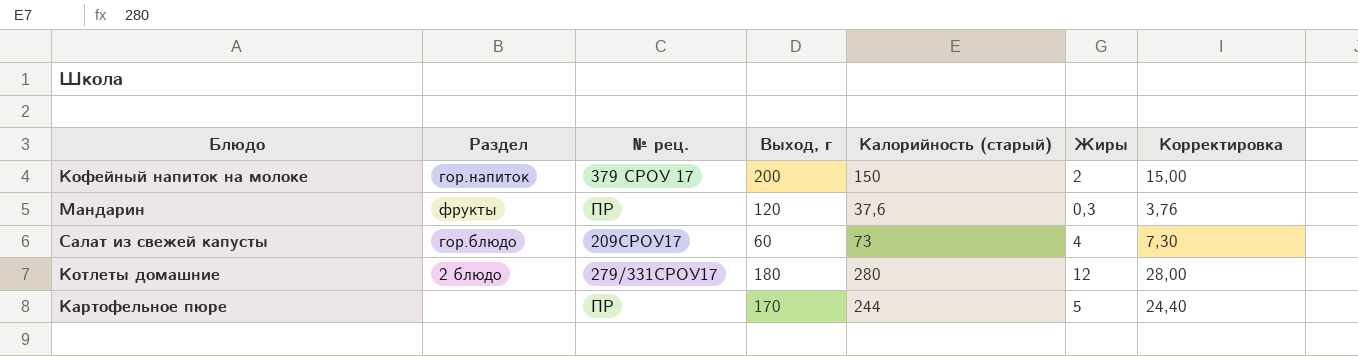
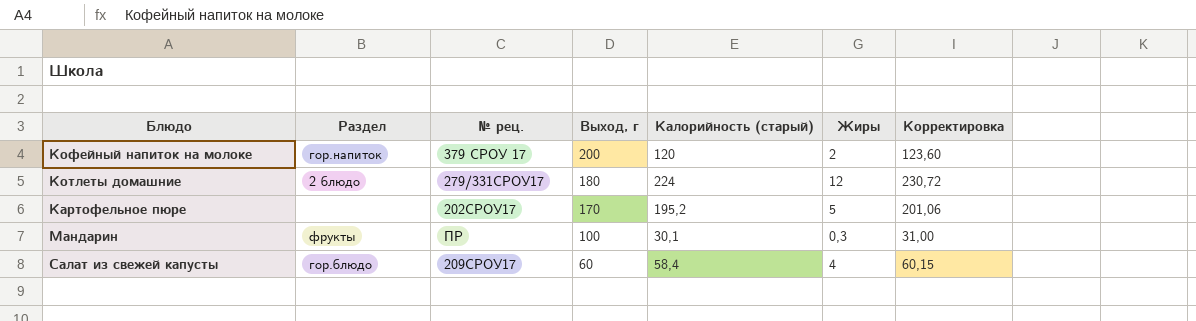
row order: none -> Выход, г descending
column Корректировка | formula: [Калорийность (старый)] * 0,1 -> [Калорийность (старый)] * 1,03
Кофейный напиток на молоке | Калорийность (старый): 150 -> 120
Котлеты домашние | Калорийность (старый): 280 -> 224
Картофельное пюре | № рец.: ПР -> 202СРОУ17
Картофельное пюре | Калорийность (старый): 244 -> 195,2
Мандарин | Выход, г: 120 -> 100
Мандарин | Калорийность (старый): 37,6 -> 30,1
Салат из свежей капусты | Калорийность (старый): 73 -> 58,4

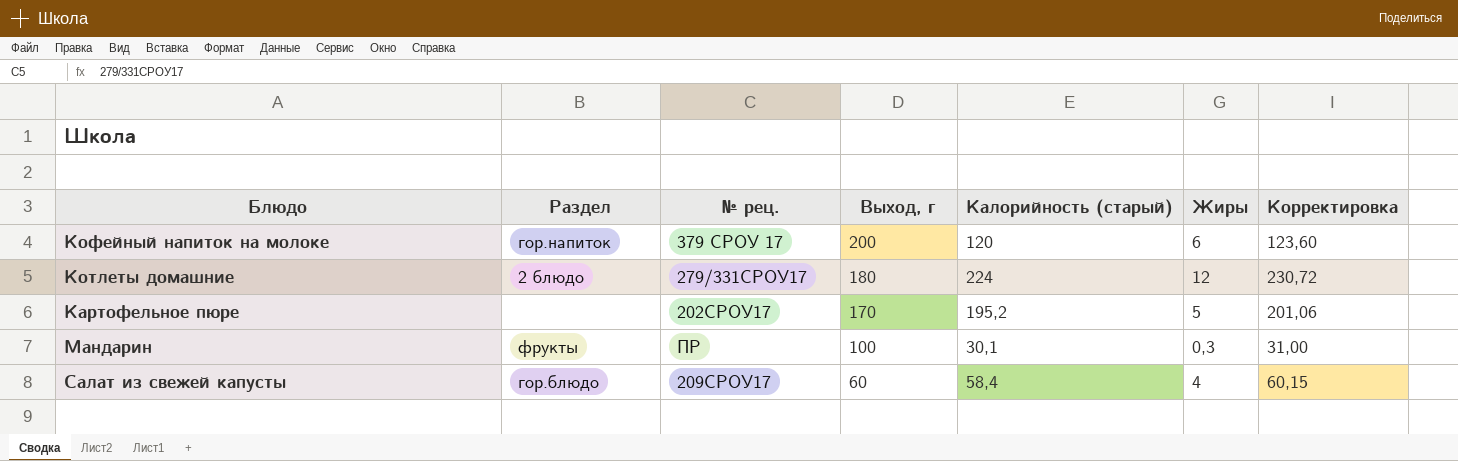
Кофейный напиток на молоке | Жиры: 2 -> 6

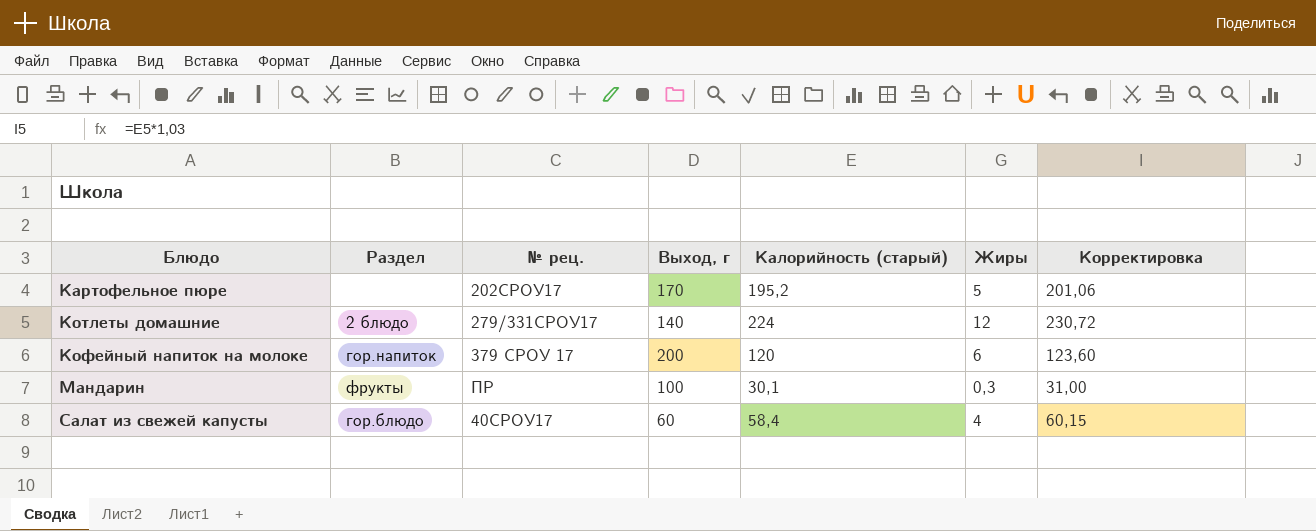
row order: Выход, г descending -> Блюдо ascending
Котлеты домашние | Выход, г: 180 -> 140
Салат из свежей капусты | № рец.: 209СРОУ17 -> 40СРОУ17

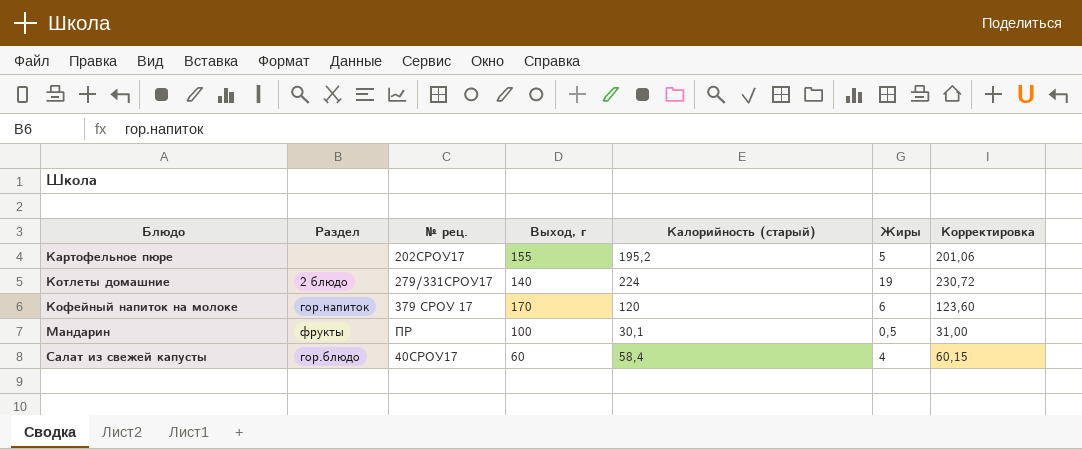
Картофельное пюре | Выход, г: 170 -> 155
Котлеты домашние | Жиры: 12 -> 19
Кофейный напиток на молоке | Выход, г: 200 -> 170
Мандарин | Жиры: 0,3 -> 0,5

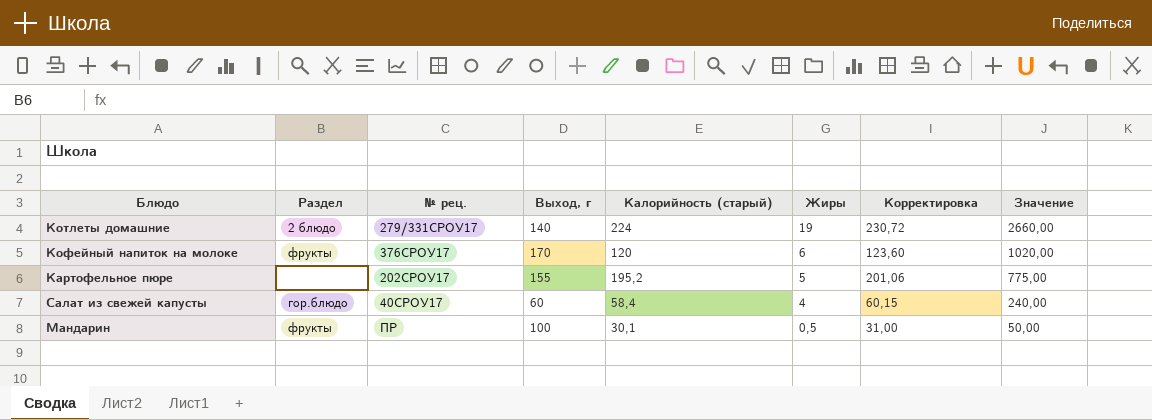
row order: Блюдо ascending -> Жиры descending
column Значение | formula: none -> [Выход, г] * [Жиры]
Кофейный напиток на молоке | Раздел: гор.напиток -> фрукты
Кофейный напиток на молоке | № рец.: 379 СРОУ 17 -> 376СРОУ17

